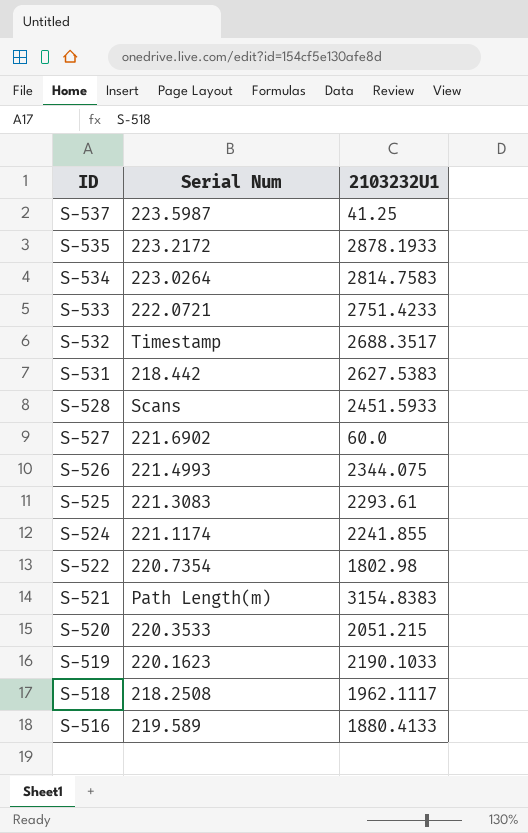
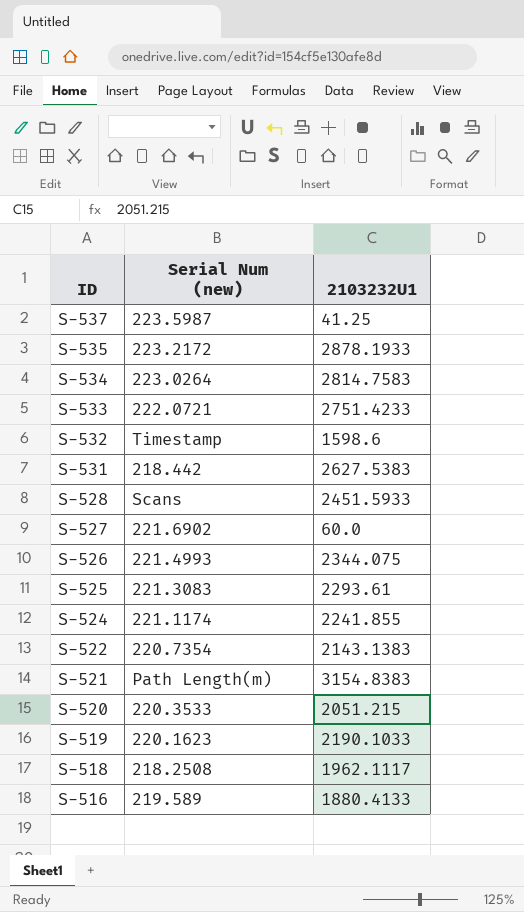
column name: Serial Num -> Serial Num (new)
S-532 | 2103232U1: 2688.3517 -> 1598.6
S-522 | 2103232U1: 1802.98 -> 2143.1383

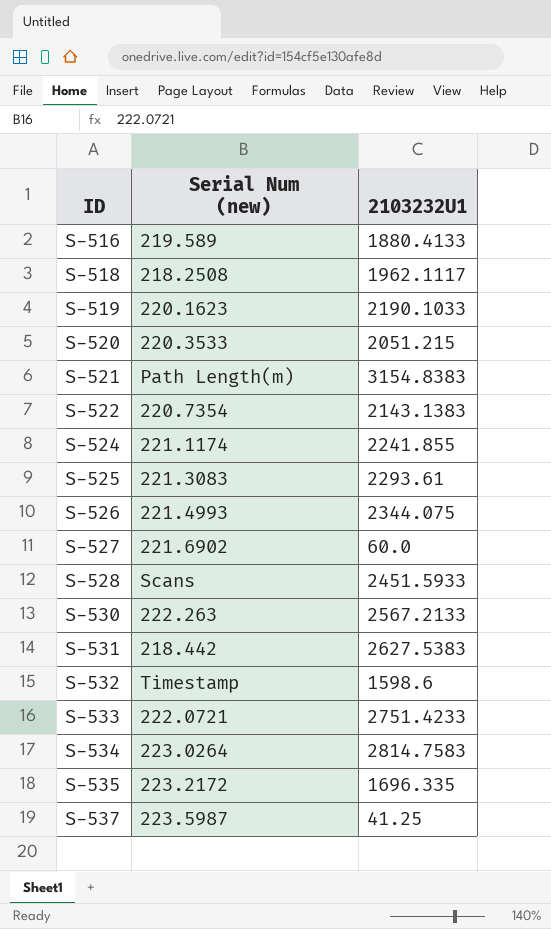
row order: ID descending -> ID ascending
row S-530: none -> 222.263 | 2567.2133
S-535 | 2103232U1: 2878.1933 -> 1696.335

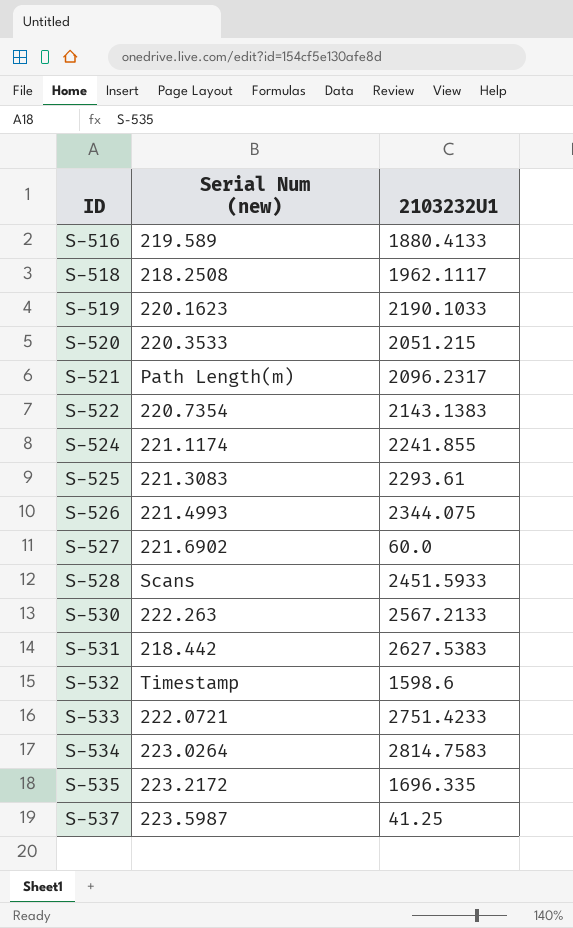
S-521 | 2103232U1: 3154.8383 -> 2096.2317

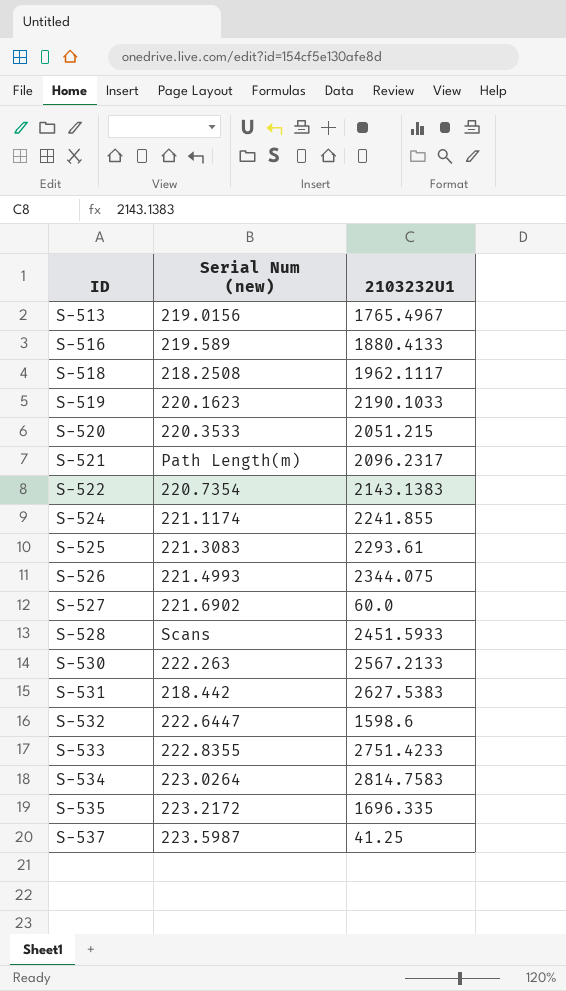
row S-513: none -> 219.0156 | 1765.4967
S-532 | Serial Num (new): Timestamp -> 222.6447
S-533 | Serial Num (new): 222.0721 -> 222.8355

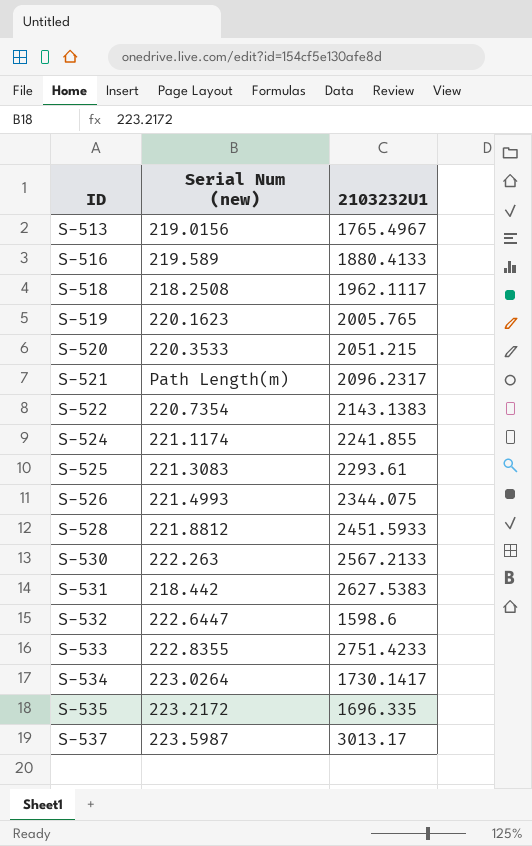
row S-527: 221.6902 | 60.0 -> none
S-519 | 2103232U1: 2190.1033 -> 2005.765
S-528 | Serial Num (new): Scans -> 221.8812
S-534 | 2103232U1: 2814.7583 -> 1730.1417
S-537 | 2103232U1: 41.25 -> 3013.17

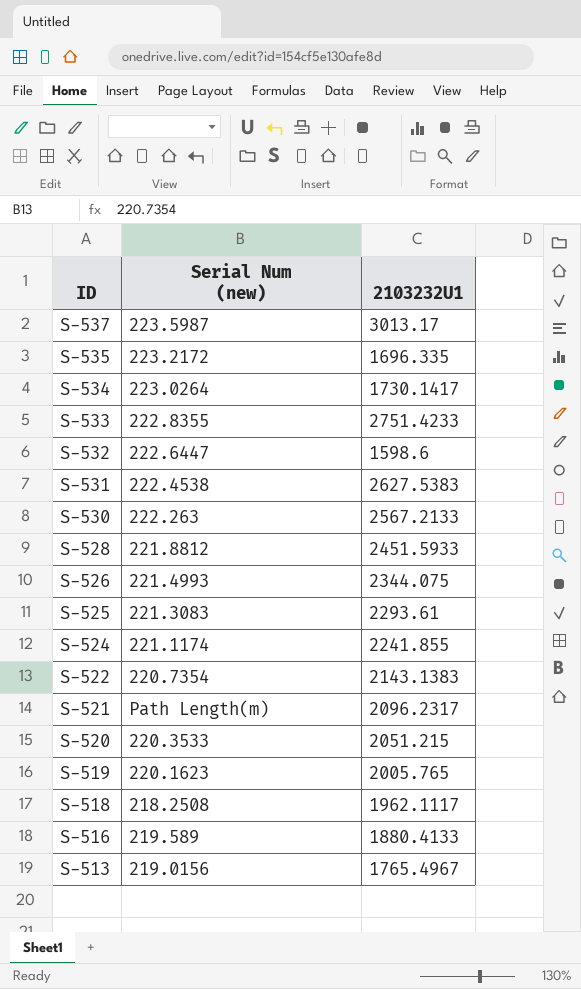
row order: ID ascending -> ID descending
S-531 | Serial Num (new): 218.442 -> 222.4538

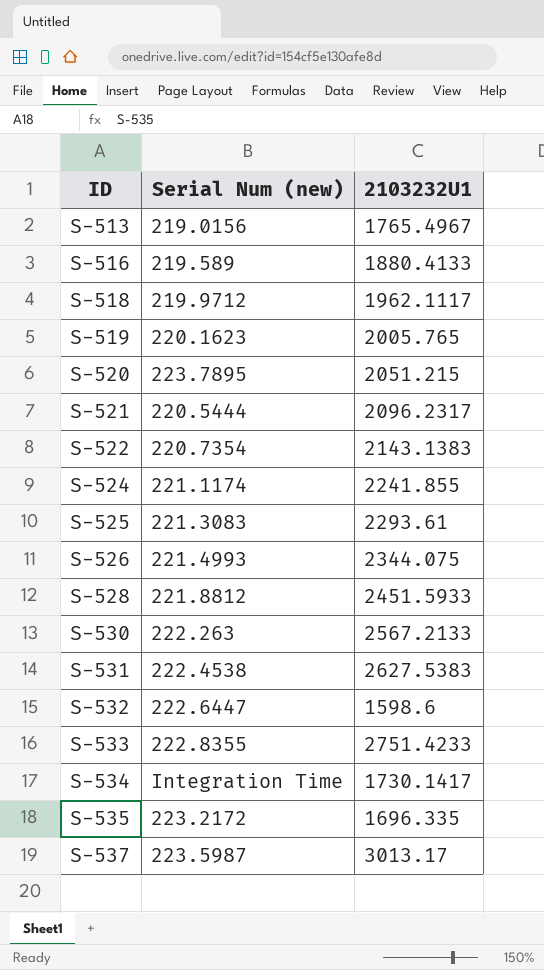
row order: ID descending -> ID ascending
S-518 | Serial Num (new): 218.2508 -> 219.9712
S-520 | Serial Num (new): 220.3533 -> 223.7895
S-521 | Serial Num (new): Path Length(m) -> 220.5444
S-534 | Serial Num (new): 223.0264 -> Integration Time

